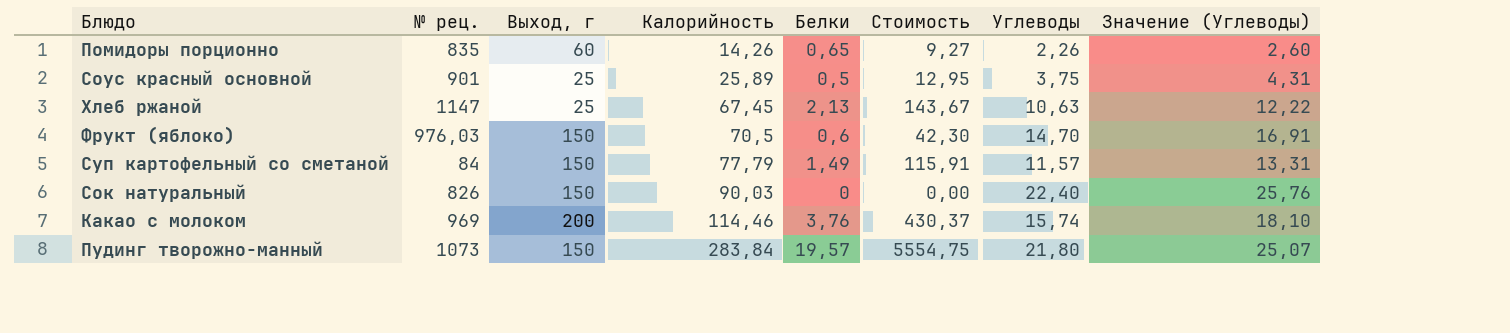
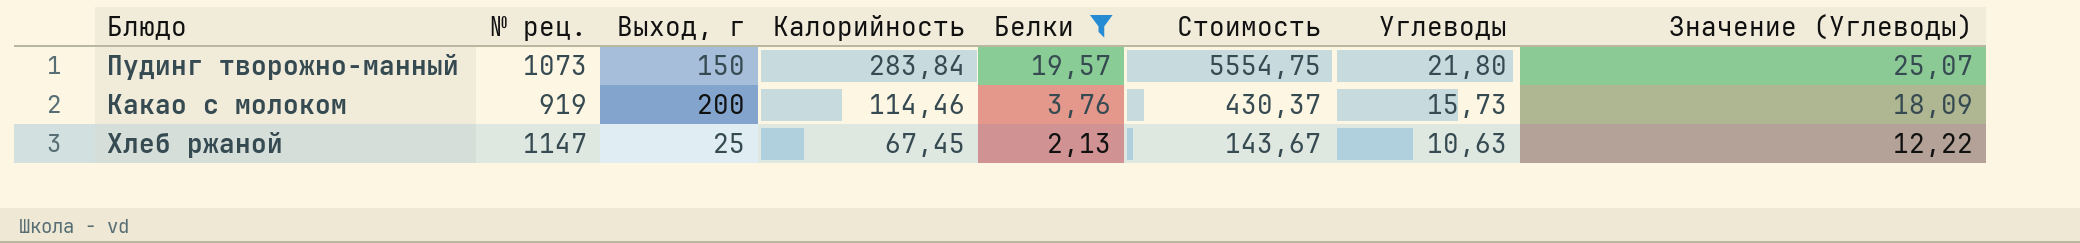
filter: none -> Белки >= 2,13
row order: Калорийность ascending -> Калорийность descending
Какао с молоком | № рец.: 969 -> 919
Какао с молоком | Углеводы: 15,74 -> 15,73
Какао с молоком | Значение (Углеводы): 18,10 -> 18,09

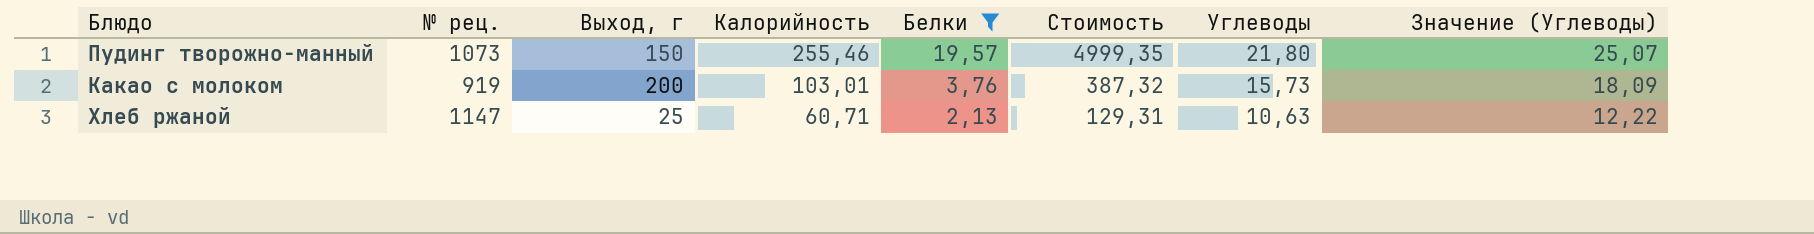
Пудинг творожно-манный | Калорийность: 283,84 -> 255,46
Пудинг творожно-манный | Стоимость: 5554,75 -> 4999,35
Какао с молоком | Калорийность: 114,46 -> 103,01
Какао с молоком | Стоимость: 430,37 -> 387,32
Хлеб ржаной | Калорийность: 67,45 -> 60,71
Хлеб ржаной | Стоимость: 143,67 -> 129,31

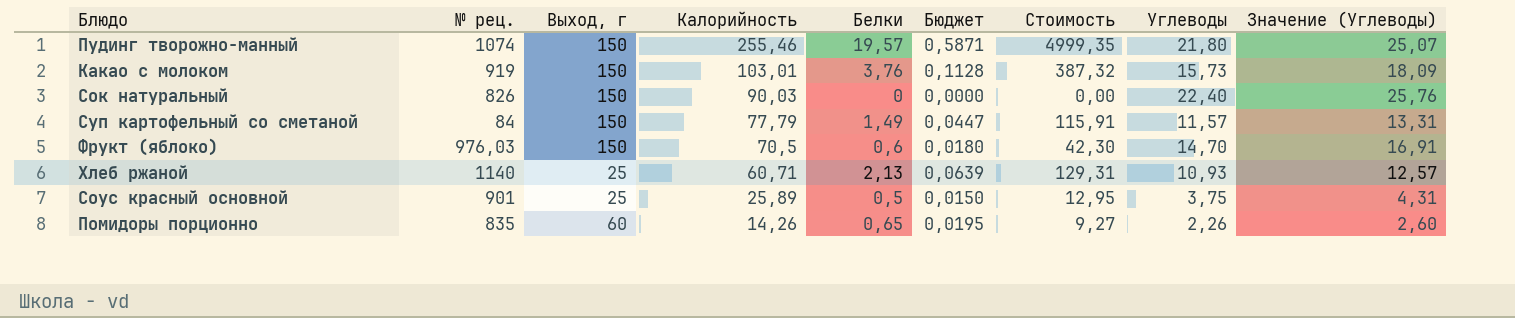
filter: Белки >= 2,13 -> none
column Бюджет | formula: none -> [Белки] * 0,03
Пудинг творожно-манный | № рец.: 1073 -> 1074
Какао с молоком | Выход, г: 200 -> 150
Хлеб ржаной | № рец.: 1147 -> 1140
Хлеб ржаной | Углеводы: 10,63 -> 10,93
Хлеб ржаной | Значение (Углеводы): 12,22 -> 12,57

